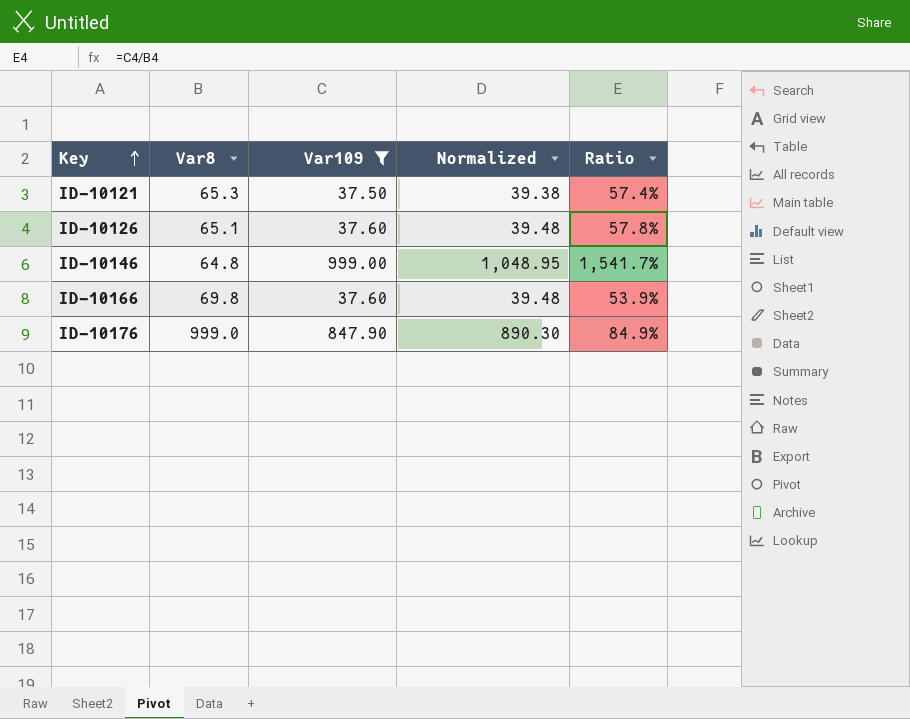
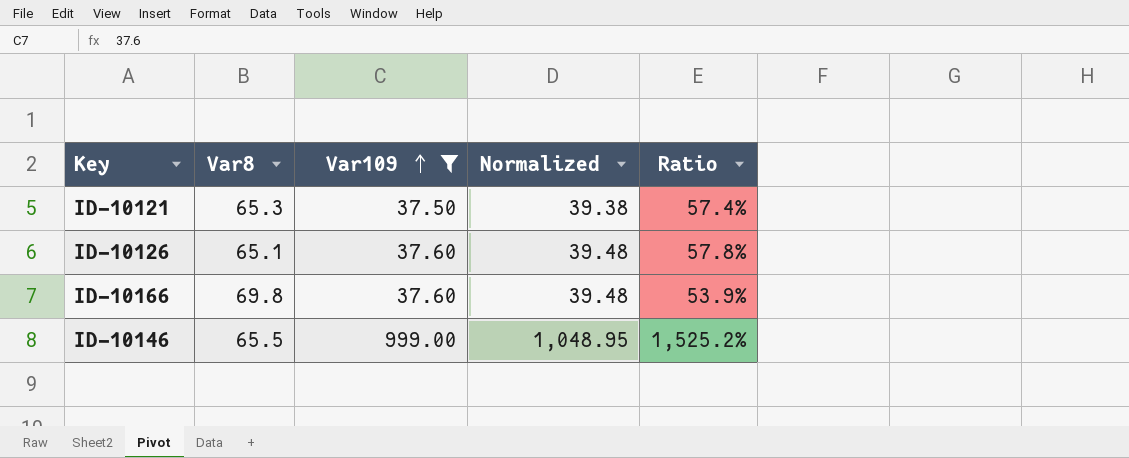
row order: Key ascending -> Var109 ascending
row ID-10176: 999.0 | 847.90 | 890.30 | 84.9% -> none
ID-10146 | Var8: 64.8 -> 65.5
ID-10146 | Ratio: 1,541.7% -> 1,525.2%

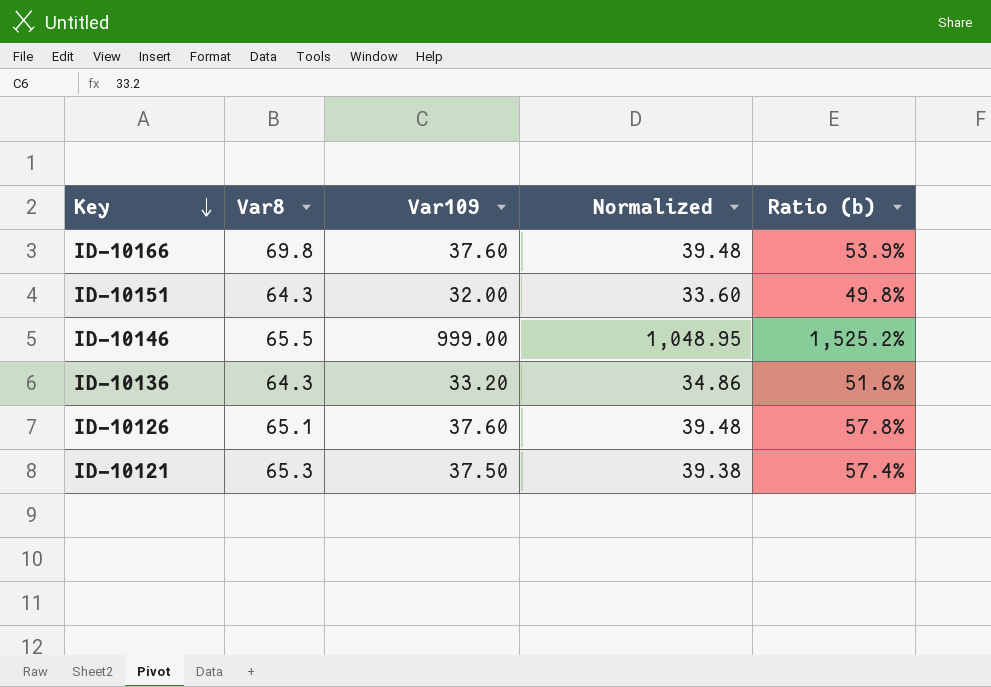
filter: Var109 >= 37.50 -> none
row order: Var109 ascending -> Key descending
column name: Ratio -> Ratio (b)

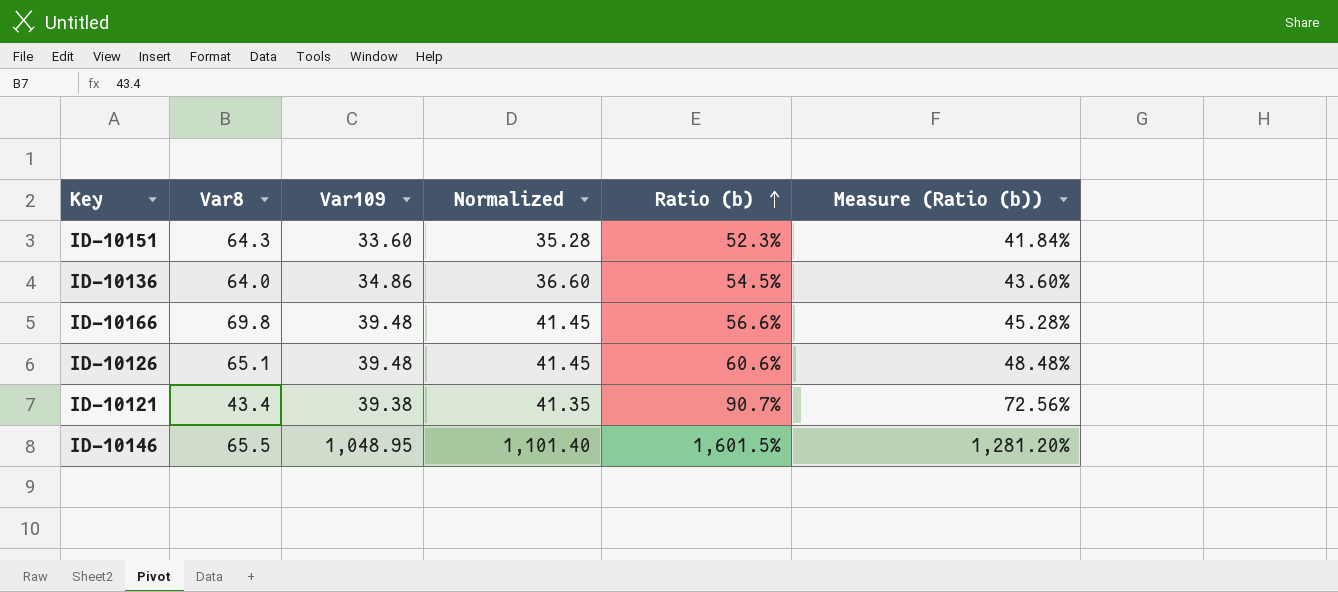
row order: Key descending -> Ratio (b) ascending
column Measure (Ratio (b)) | formula: none -> [Ratio (b)] * 0.8
ID-10151 | Var109: 32.00 -> 33.60
ID-10151 | Normalized: 33.60 -> 35.28
ID-10151 | Ratio (b): 49.8% -> 52.3%
ID-10136 | Var8: 64.3 -> 64.0
ID-10136 | Var109: 33.20 -> 34.86
ID-10136 | Normalized: 34.86 -> 36.60
ID-10136 | Ratio (b): 51.6% -> 54.5%
ID-10166 | Var109: 37.60 -> 39.48
ID-10166 | Normalized: 39.48 -> 41.45
ID-10166 | Ratio (b): 53.9% -> 56.6%
ID-10126 | Var109: 37.60 -> 39.48
ID-10126 | Normalized: 39.48 -> 41.45
ID-10126 | Ratio (b): 57.8% -> 60.6%
ID-10121 | Var8: 65.3 -> 43.4
ID-10121 | Var109: 37.50 -> 39.38
ID-10121 | Normalized: 39.38 -> 41.35
ID-10121 | Ratio (b): 57.4% -> 90.7%
ID-10146 | Var109: 999.00 -> 1,048.95
ID-10146 | Normalized: 1,048.95 -> 1,101.40
ID-10146 | Ratio (b): 1,525.2% -> 1,601.5%

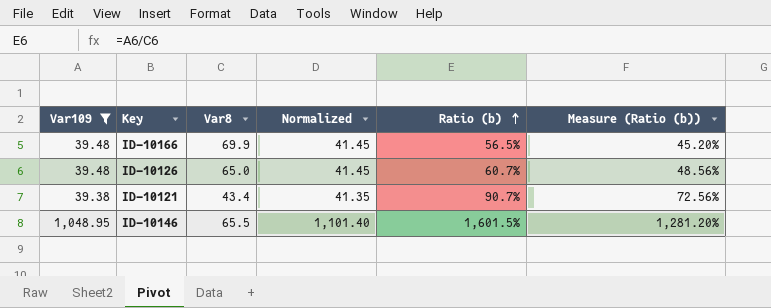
filter: none -> Var109 >= 39.38
column Var109 | position: 3 -> 1
ID-10166 | Var8: 69.8 -> 69.9
ID-10166 | Ratio (b): 56.6% -> 56.5%
ID-10166 | Measure (Ratio (b)): 45.28% -> 45.20%
ID-10126 | Var8: 65.1 -> 65.0
ID-10126 | Ratio (b): 60.6% -> 60.7%
ID-10126 | Measure (Ratio (b)): 48.48% -> 48.56%

